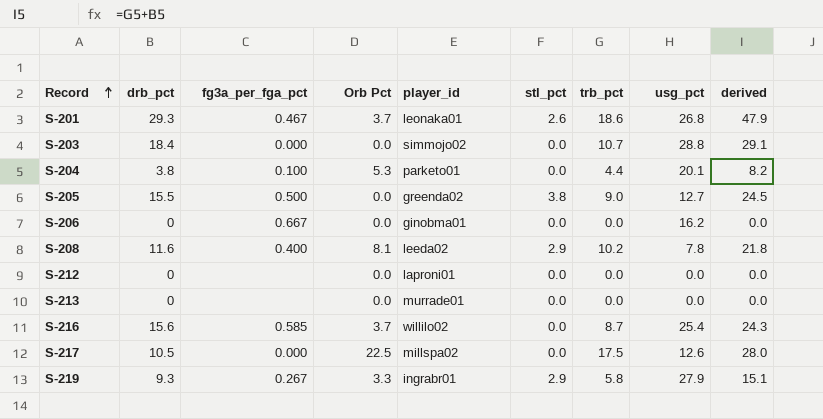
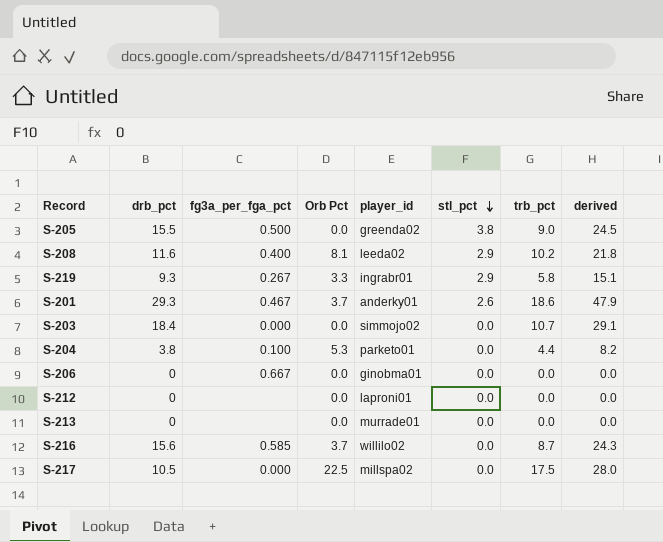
row order: Record ascending -> stl_pct descending
column usg_pct | position: 8 -> none
S-201 | player_id: leonaka01 -> anderky01

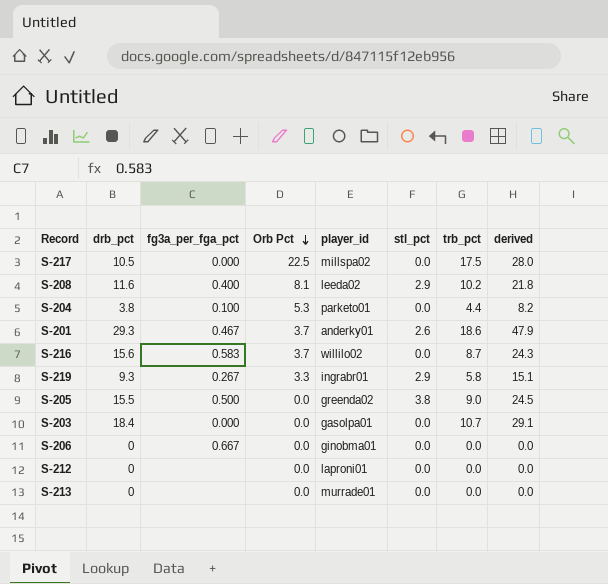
row order: stl_pct descending -> Orb Pct descending
S-216 | fg3a_per_fga_pct: 0.585 -> 0.583
S-203 | player_id: simmojo02 -> gasolpa01

